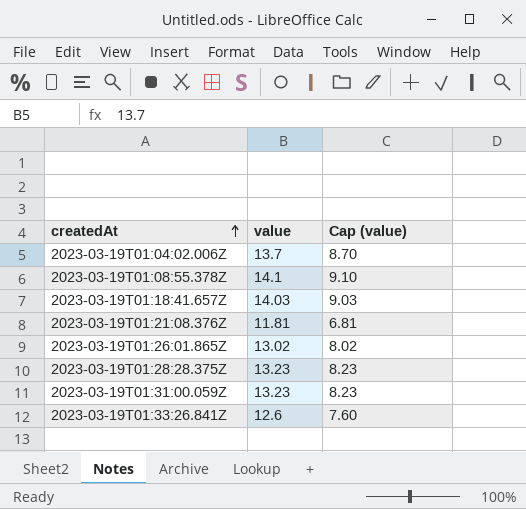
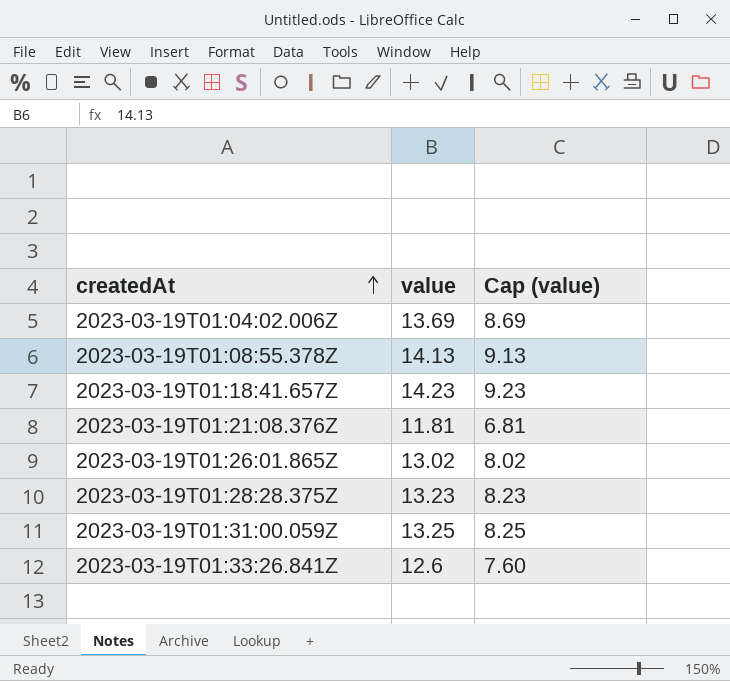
2023-03-19T01:04:02.006Z | value: 13.7 -> 13.69
2023-03-19T01:04:02.006Z | Cap (value): 8.70 -> 8.69
2023-03-19T01:08:55.378Z | value: 14.1 -> 14.13
2023-03-19T01:08:55.378Z | Cap (value): 9.10 -> 9.13
2023-03-19T01:18:41.657Z | value: 14.03 -> 14.23
2023-03-19T01:18:41.657Z | Cap (value): 9.03 -> 9.23
2023-03-19T01:31:00.059Z | value: 13.23 -> 13.25
2023-03-19T01:31:00.059Z | Cap (value): 8.23 -> 8.25

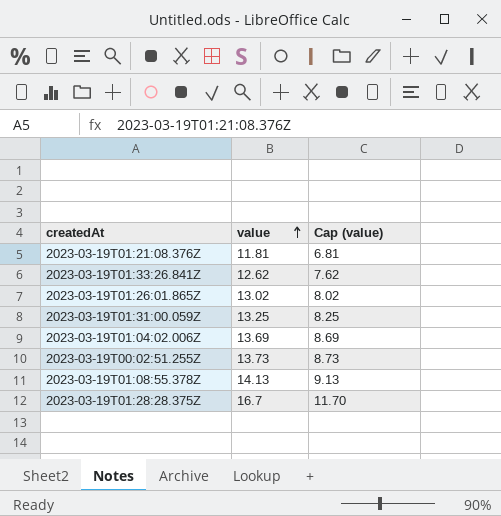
row order: createdAt ascending -> value ascending
row 2023-03-19T01:18:41.657Z: 14.23 | 9.23 -> none
2023-03-19T01:33:26.841Z | value: 12.6 -> 12.62
2023-03-19T01:33:26.841Z | Cap (value): 7.60 -> 7.62
row 2023-03-19T00:02:51.255Z: none -> 13.73 | 8.73
2023-03-19T01:28:28.375Z | value: 13.23 -> 16.7
2023-03-19T01:28:28.375Z | Cap (value): 8.23 -> 11.70

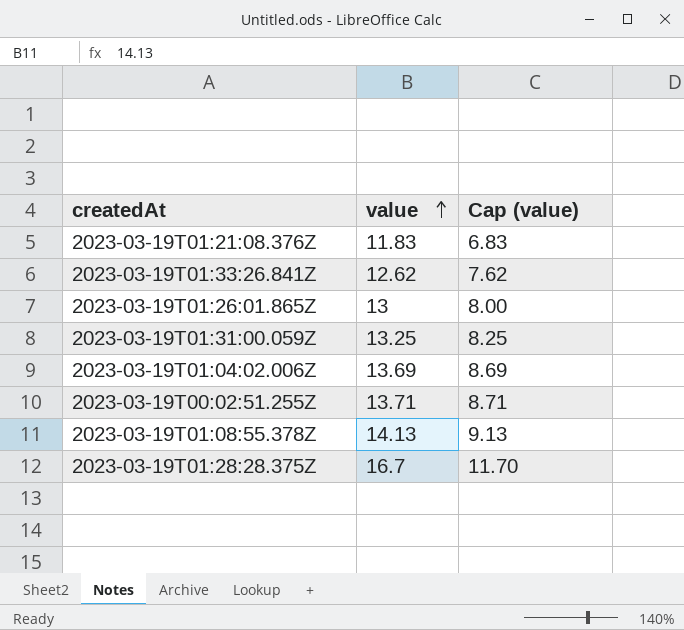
2023-03-19T01:21:08.376Z | value: 11.81 -> 11.83
2023-03-19T01:21:08.376Z | Cap (value): 6.81 -> 6.83
2023-03-19T01:26:01.865Z | value: 13.02 -> 13
2023-03-19T01:26:01.865Z | Cap (value): 8.02 -> 8.00
2023-03-19T00:02:51.255Z | value: 13.73 -> 13.71
2023-03-19T00:02:51.255Z | Cap (value): 8.73 -> 8.71

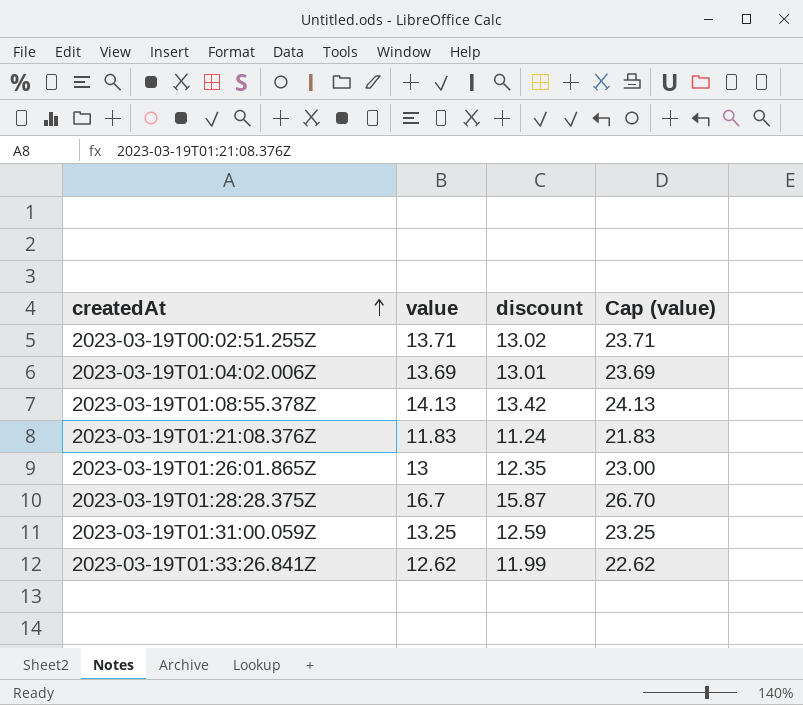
row order: value ascending -> createdAt ascending
column discount | formula: none -> [value] * 0.95
column Cap (value) | formula: [value] - 5 -> [value] + 10

